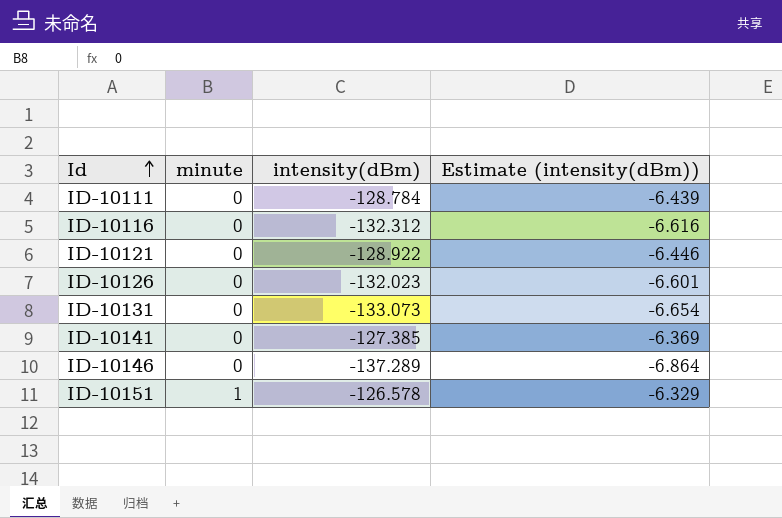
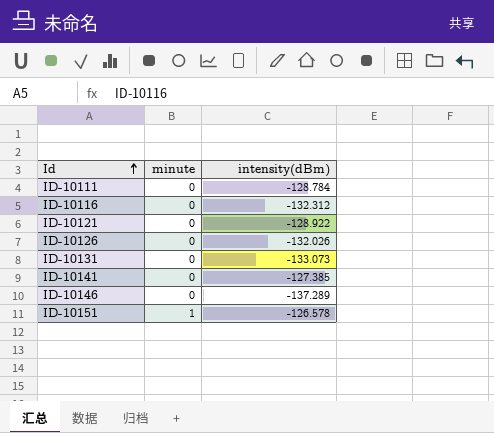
column Estimate (intensity(dBm)) | formula: [intensity(dBm)] * 0.05 -> none
ID-10126 | intensity(dBm): -132.023 -> -132.026

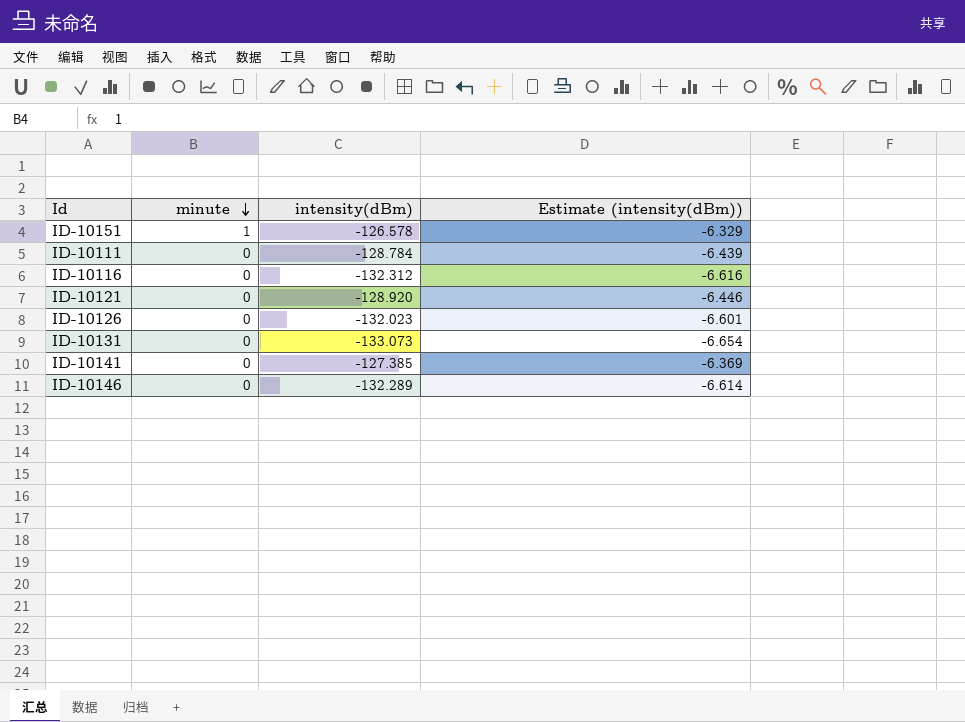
row order: Id ascending -> minute descending
column Estimate (intensity(dBm)) | formula: none -> [intensity(dBm)] * 0.05
ID-10121 | intensity(dBm): -128.922 -> -128.920
ID-10126 | intensity(dBm): -132.026 -> -132.023
ID-10146 | intensity(dBm): -137.289 -> -132.289

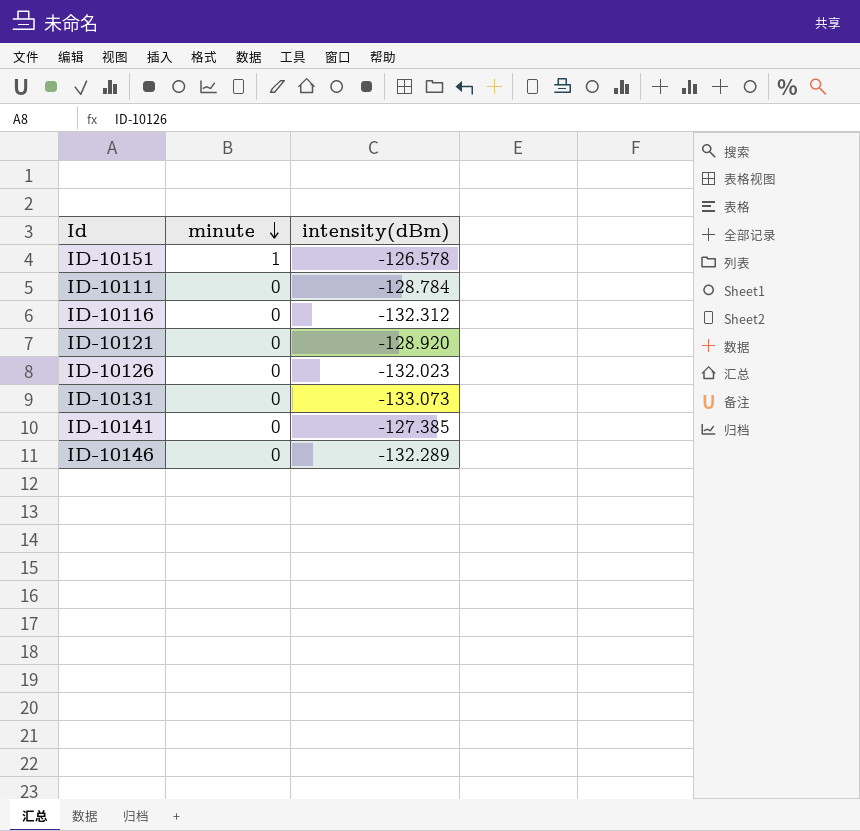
column Estimate (intensity(dBm)) | formula: [intensity(dBm)] * 0.05 -> none

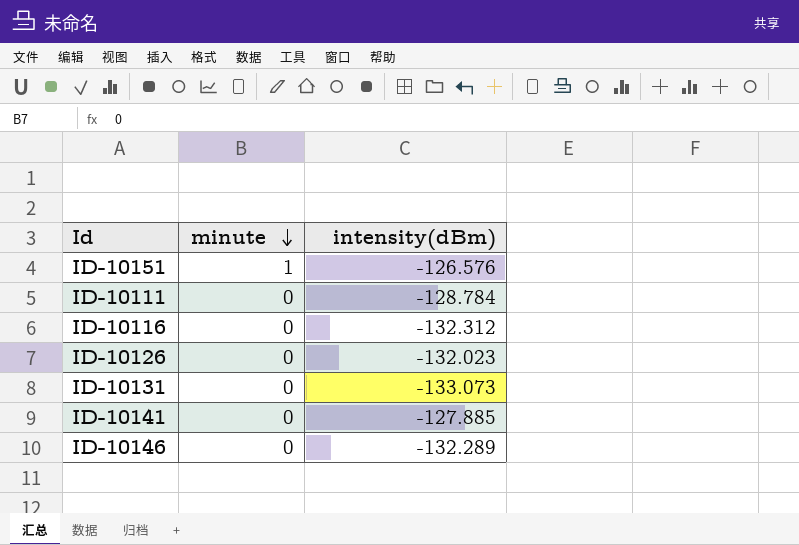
row ID-10121: 0 | -128.920 -> none
ID-10151 | intensity(dBm): -126.578 -> -126.576
ID-10141 | intensity(dBm): -127.385 -> -127.885

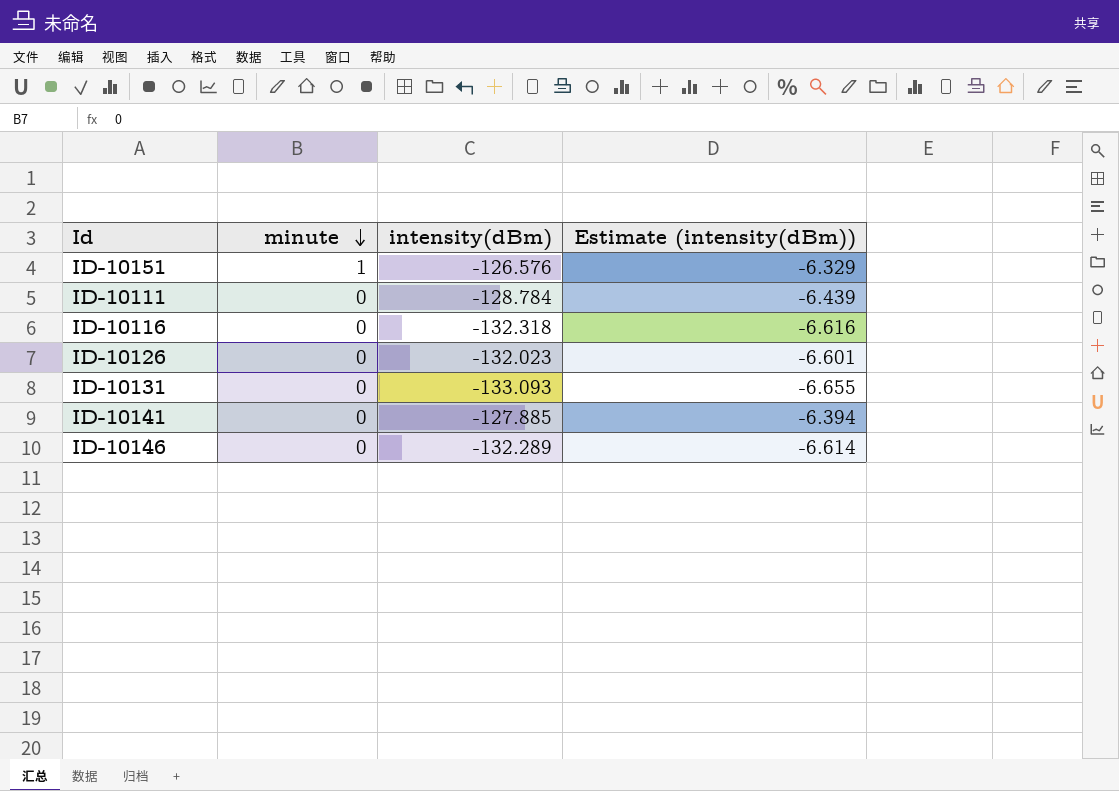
column Estimate (intensity(dBm)) | formula: none -> [intensity(dBm)] * 0.05
ID-10116 | intensity(dBm): -132.312 -> -132.318
ID-10131 | intensity(dBm): -133.073 -> -133.093

